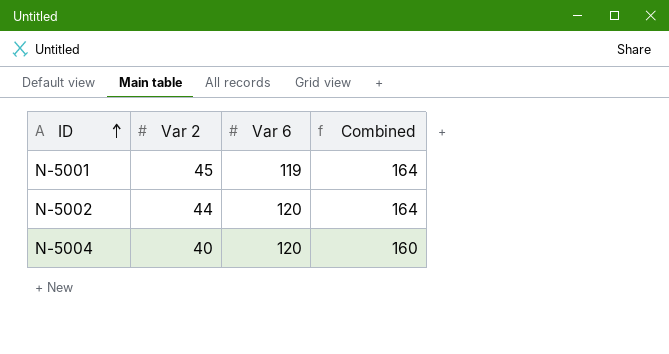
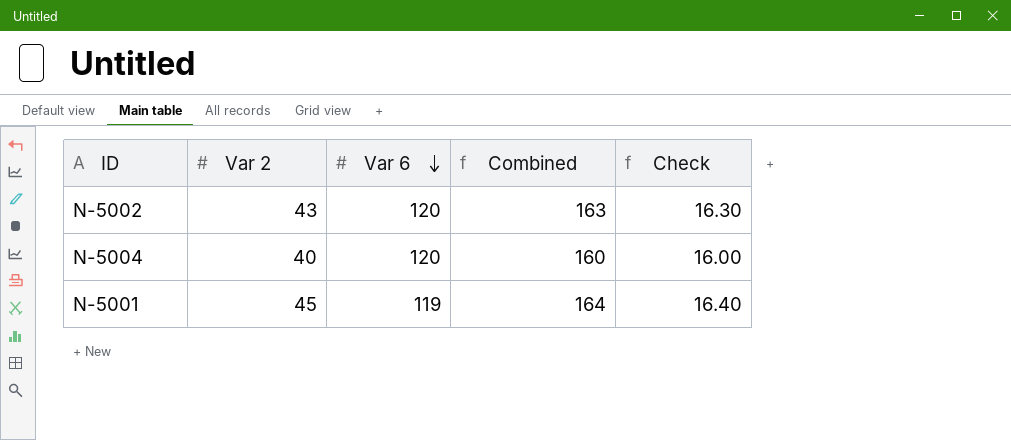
row order: ID ascending -> Var 6 descending
column Check | formula: none -> [Combined] * 0.1
N-5002 | Var 2: 44 -> 43
N-5002 | Combined: 164 -> 163

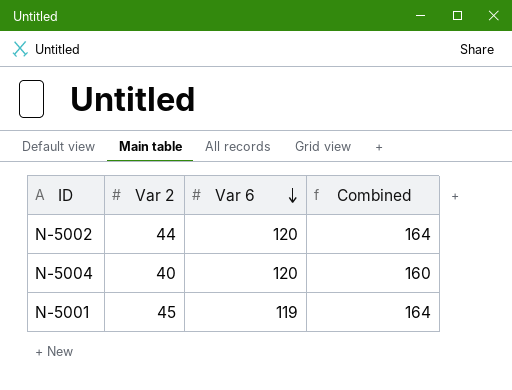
column Check | formula: [Combined] * 0.1 -> none
N-5002 | Var 2: 43 -> 44
N-5002 | Combined: 163 -> 164

